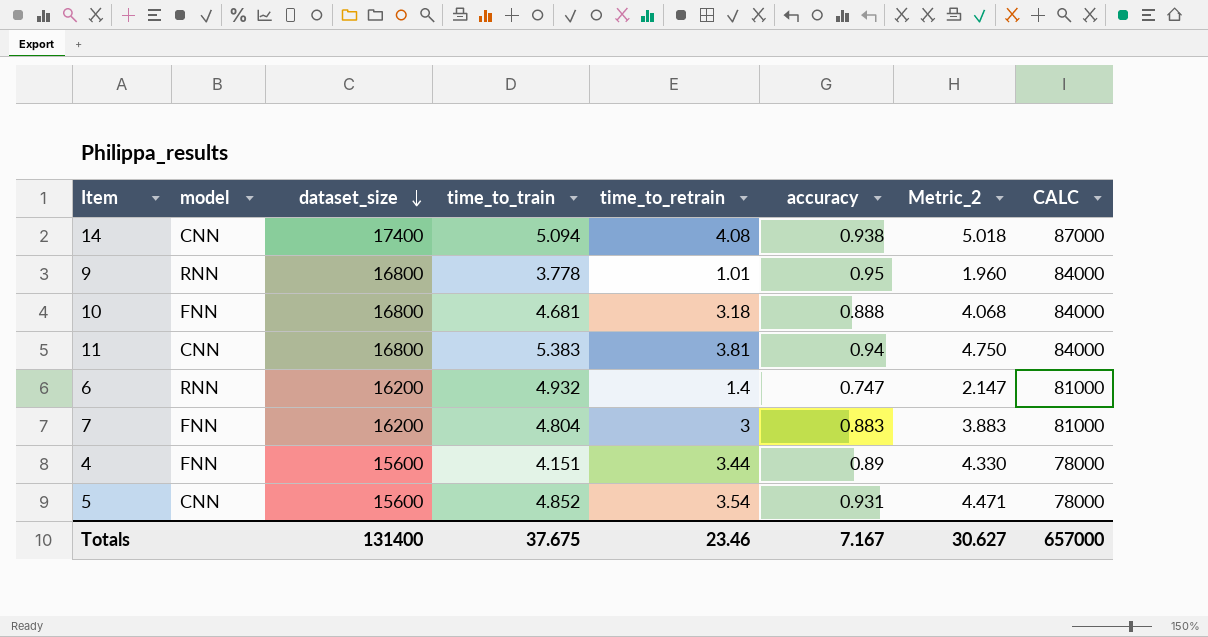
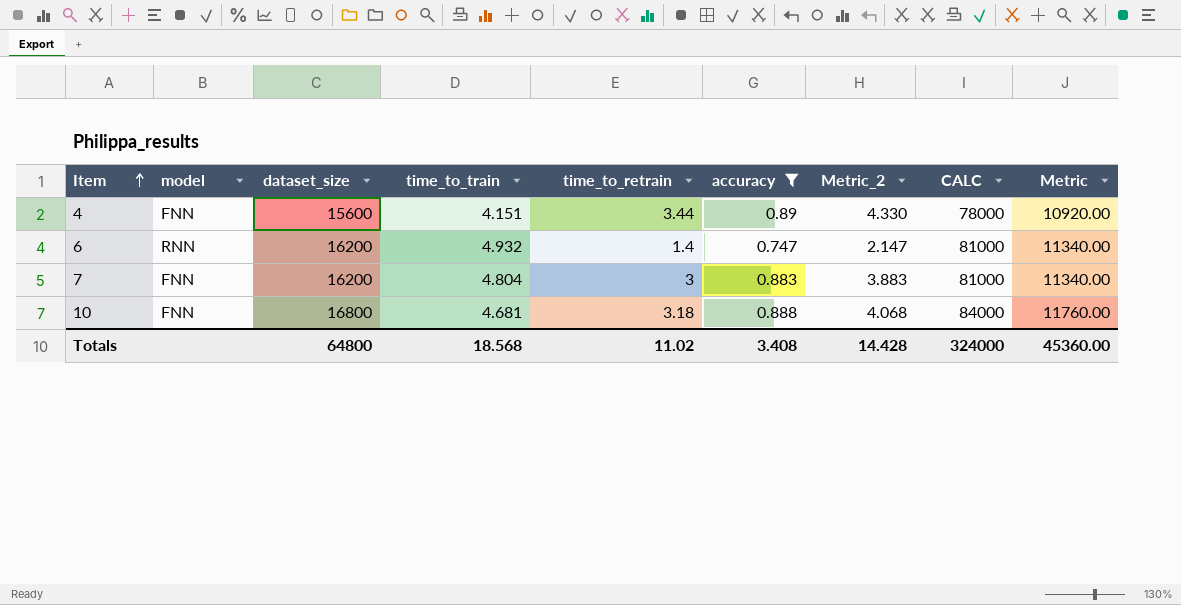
filter: none -> accuracy <= 0.89
row order: dataset_size descending -> Item ascending
column Metric | formula: none -> [dataset_size] * 0.7
Totals | dataset_size: 131400 -> 64800
Totals | time_to_train: 37.675 -> 18.568
Totals | time_to_retrain: 23.46 -> 11.02
Totals | accuracy: 7.167 -> 3.408
Totals | Metric_2: 30.627 -> 14.428
Totals | CALC: 657000 -> 324000

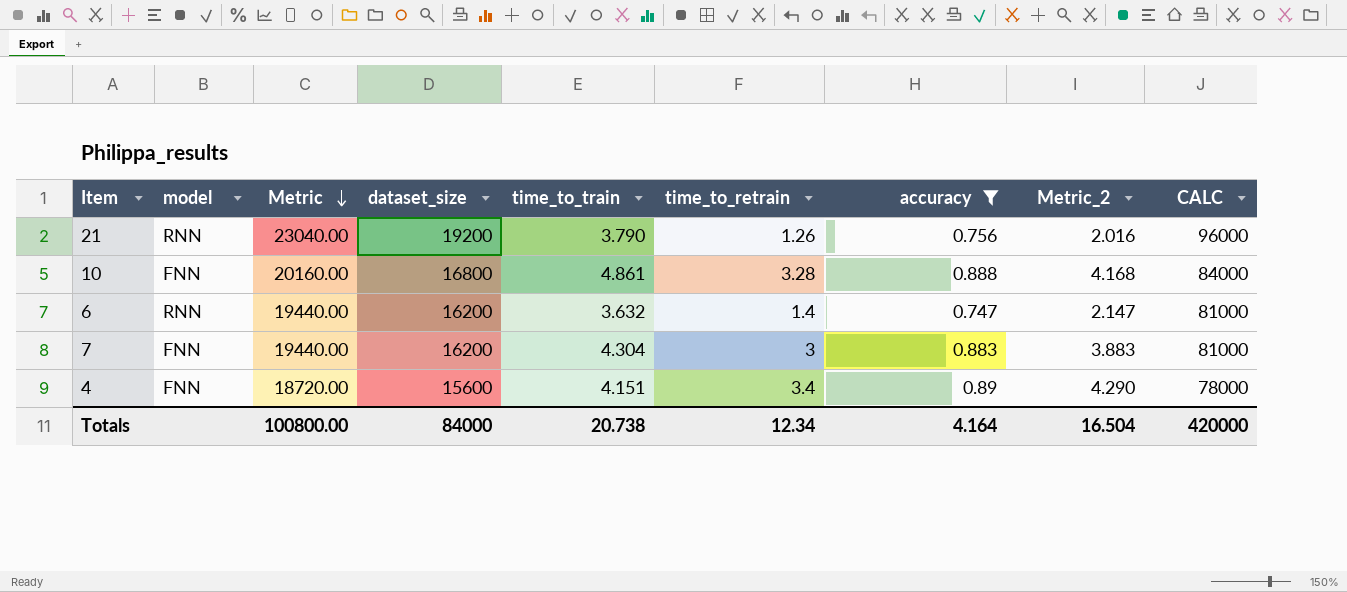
row order: Item ascending -> Metric descending
column Metric | formula: [dataset_size] * 0.7 -> [dataset_size] * 1.2
column Metric | position: 9 -> 3
row 21: none -> RNN | 23040.00 | 19200 | 3.790 | 1.26 | 0.756 | 2.016 | 96000
10 | time_to_train: 4.681 -> 4.861
10 | time_to_retrain: 3.18 -> 3.28
10 | Metric_2: 4.068 -> 4.168
6 | time_to_train: 4.932 -> 3.632
7 | time_to_train: 4.804 -> 4.304
4 | time_to_retrain: 3.44 -> 3.4
4 | Metric_2: 4.330 -> 4.290
Totals | Metric: 45360.00 -> 100800.00
Totals | dataset_size: 64800 -> 84000
Totals | time_to_train: 18.568 -> 20.738
Totals | time_to_retrain: 11.02 -> 12.34
Totals | accuracy: 3.408 -> 4.164
Totals | Metric_2: 14.428 -> 16.504
Totals | CALC: 324000 -> 420000

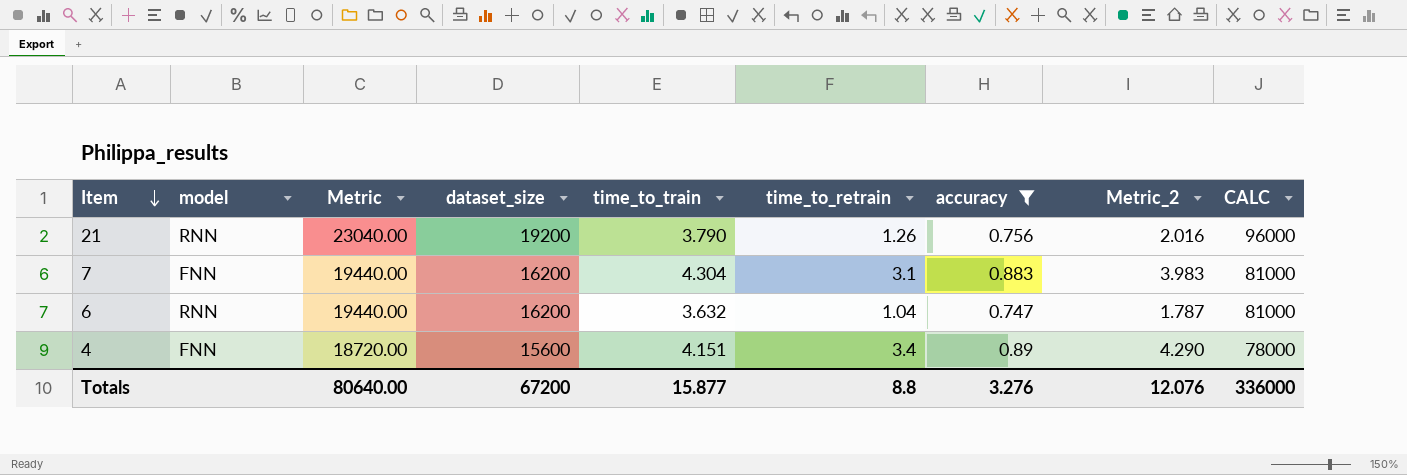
row order: Metric descending -> Item descending
row 10: FNN | 20160.00 | 16800 | 4.861 | 3.28 | 0.888 | 4.168 | 84000 -> none
7 | time_to_retrain: 3 -> 3.1
7 | Metric_2: 3.883 -> 3.983
6 | time_to_retrain: 1.4 -> 1.04
6 | Metric_2: 2.147 -> 1.787
Totals | Metric: 100800.00 -> 80640.00
Totals | dataset_size: 84000 -> 67200
Totals | time_to_train: 20.738 -> 15.877
Totals | time_to_retrain: 12.34 -> 8.8
Totals | accuracy: 4.164 -> 3.276
Totals | Metric_2: 16.504 -> 12.076
Totals | CALC: 420000 -> 336000

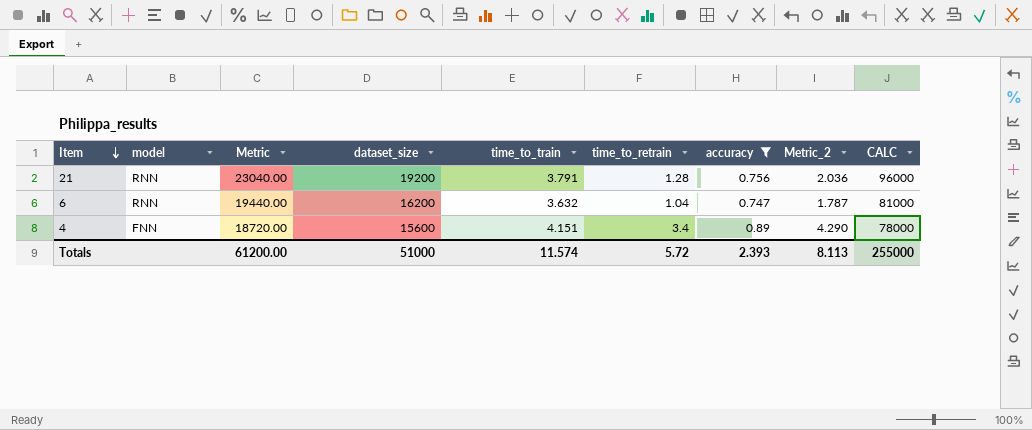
row 7: FNN | 19440.00 | 16200 | 4.304 | 3.1 | 0.883 | 3.983 | 81000 -> none
21 | time_to_train: 3.790 -> 3.791
21 | time_to_retrain: 1.26 -> 1.28
21 | Metric_2: 2.016 -> 2.036
Totals | Metric: 80640.00 -> 61200.00
Totals | dataset_size: 67200 -> 51000
Totals | time_to_train: 15.877 -> 11.574
Totals | time_to_retrain: 8.8 -> 5.72
Totals | accuracy: 3.276 -> 2.393
Totals | Metric_2: 12.076 -> 8.113
Totals | CALC: 336000 -> 255000

